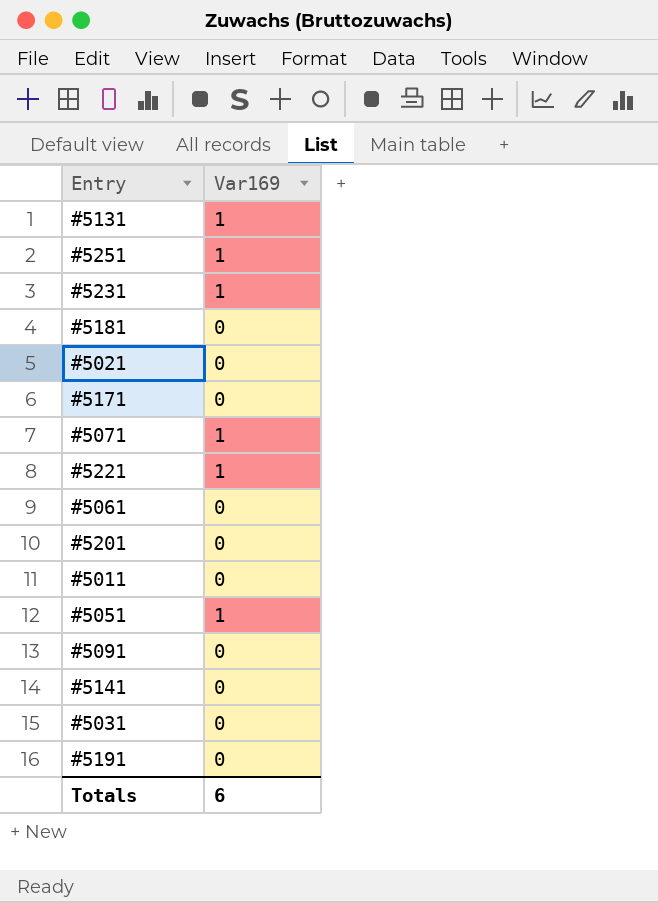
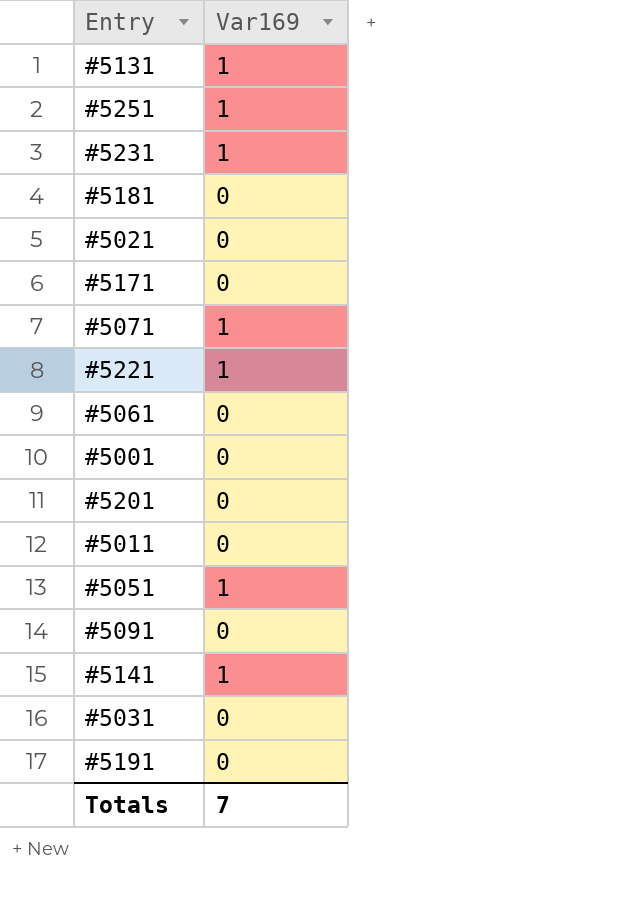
row #5001: none -> 0
#5141 | Var169: 0 -> 1
Totals | Var169: 6 -> 7

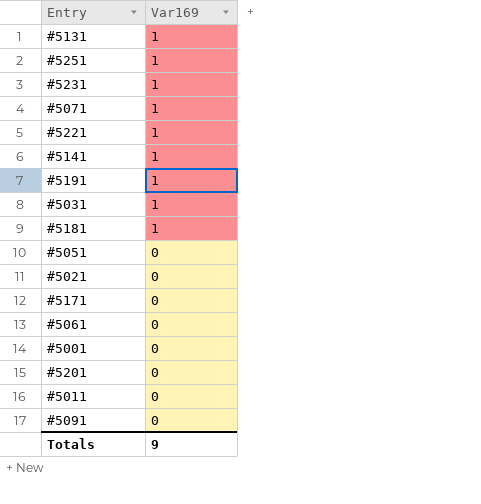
row order: none -> Var169 descending
#5191 | Var169: 0 -> 1
#5031 | Var169: 0 -> 1
#5181 | Var169: 0 -> 1
#5051 | Var169: 1 -> 0
Totals | Var169: 7 -> 9

